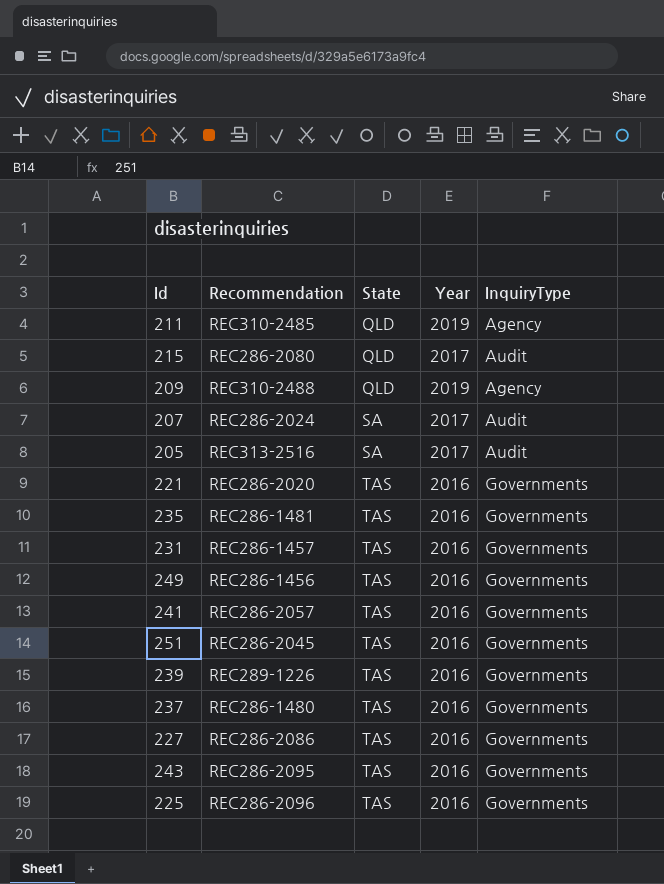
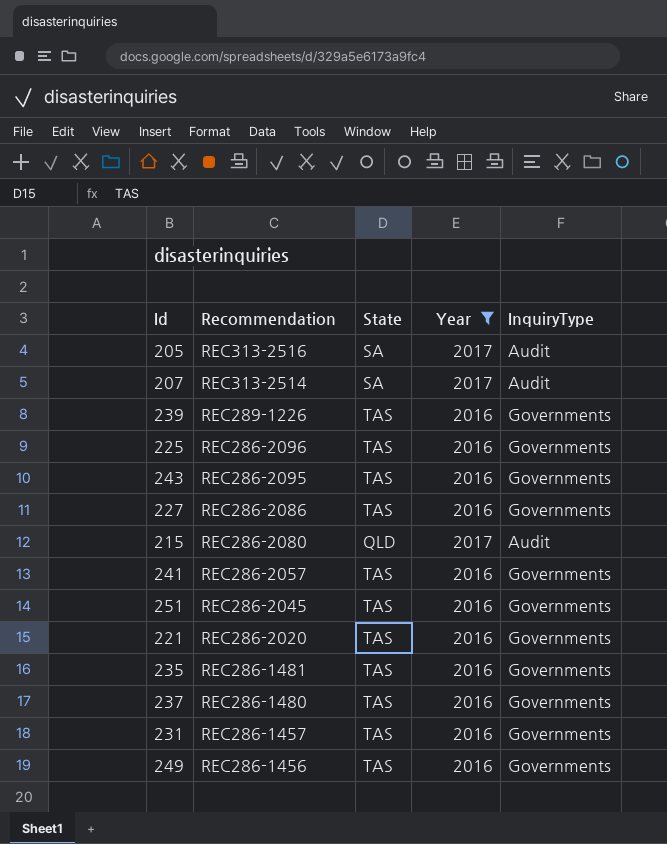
filter: none -> Year != 2019
row order: State ascending -> Recommendation descending
207 | Recommendation: REC286-2024 -> REC313-2514

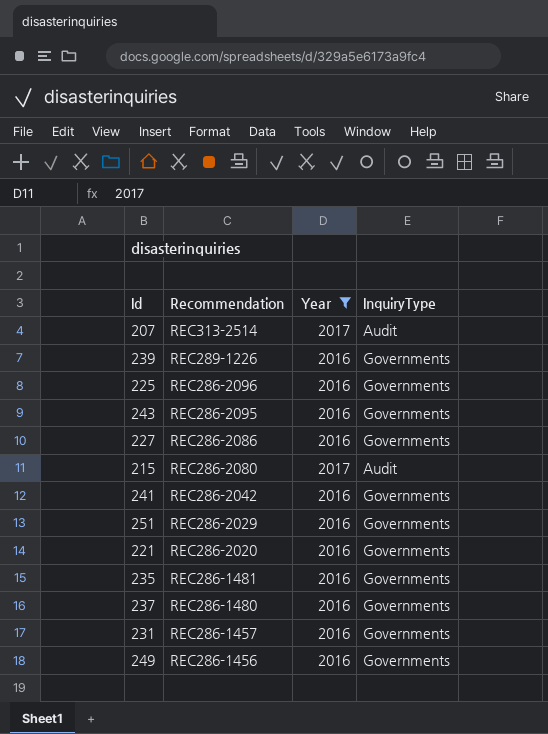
column State | position: 3 -> none
row 205: REC313-2516 | SA | 2017 | Audit -> none
241 | Recommendation: REC286-2057 -> REC286-2042
251 | Recommendation: REC286-2045 -> REC286-2029

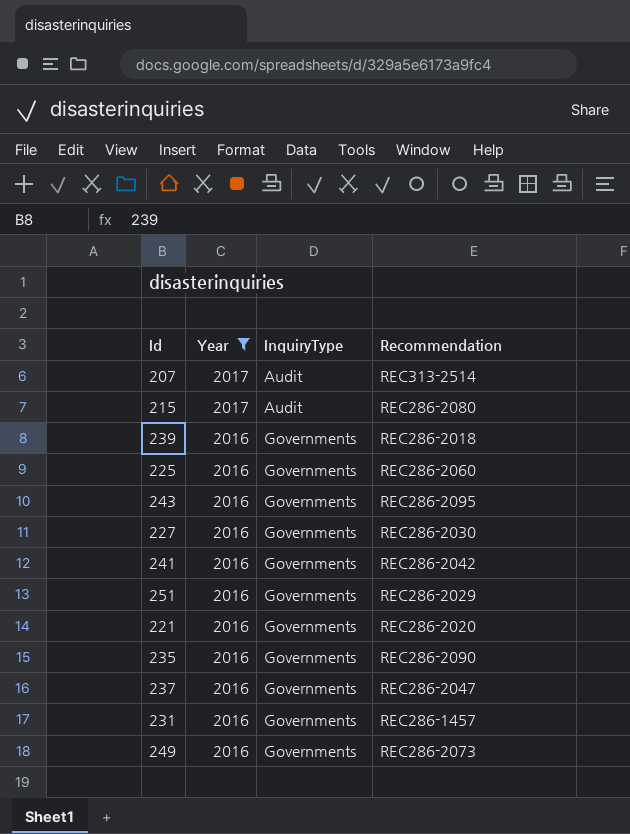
row order: Recommendation descending -> Year descending
column Recommendation | position: 2 -> 4
239 | Recommendation: REC289-1226 -> REC286-2018
225 | Recommendation: REC286-2096 -> REC286-2060
227 | Recommendation: REC286-2086 -> REC286-2030
235 | Recommendation: REC286-1481 -> REC286-2090
237 | Recommendation: REC286-1480 -> REC286-2047
249 | Recommendation: REC286-1456 -> REC286-2073

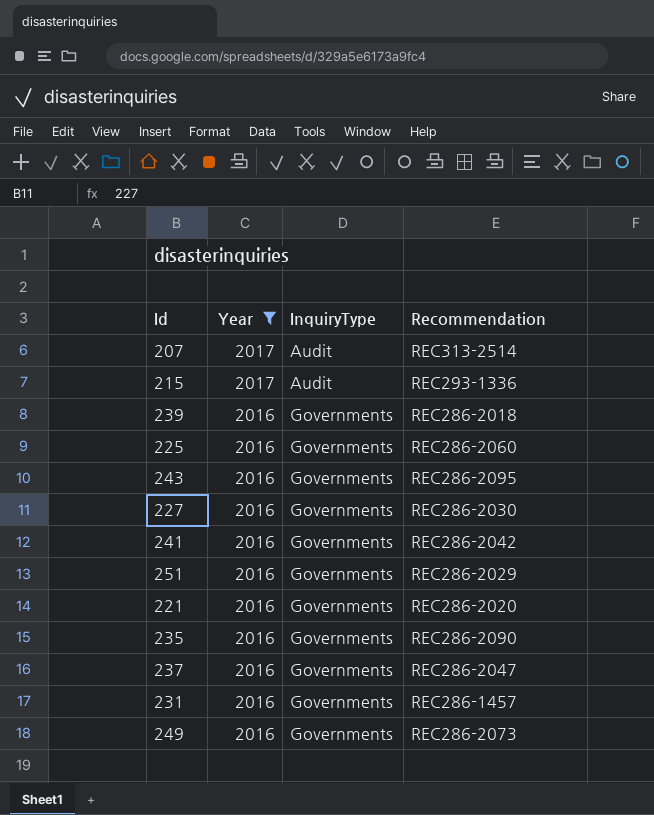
215 | Recommendation: REC286-2080 -> REC293-1336

